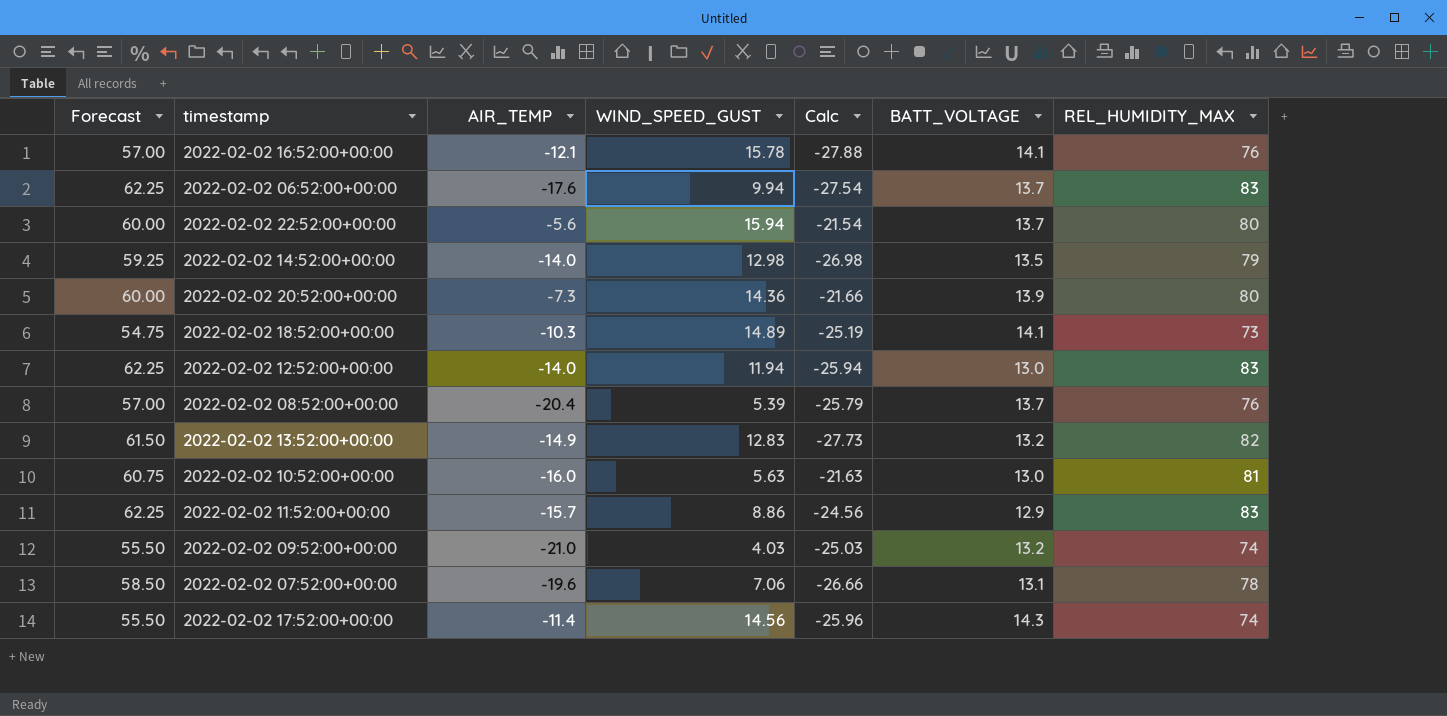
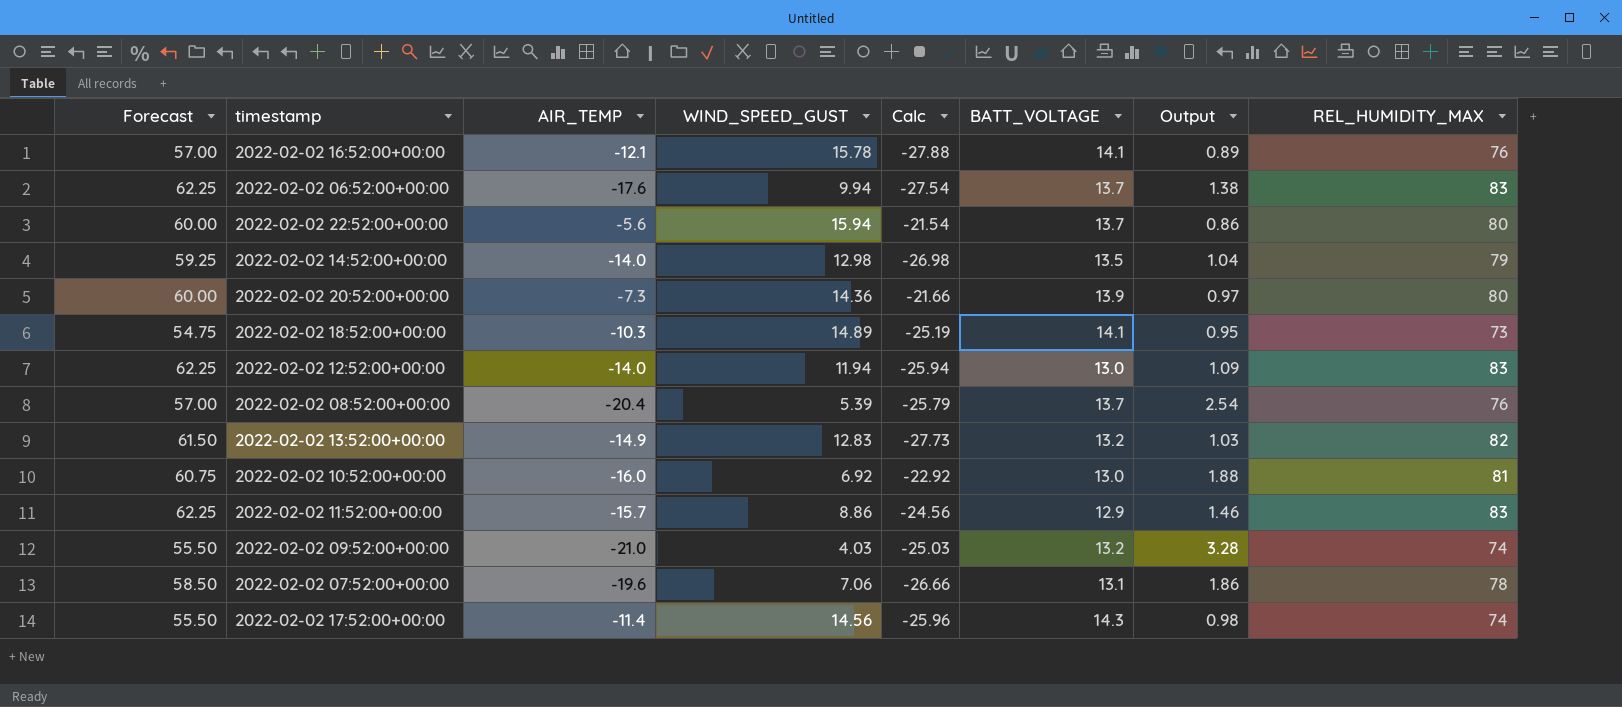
column Output | formula: none -> [BATT_VOLTAGE] / [WIND_SPEED_GUST]
2022-02-02 10:52:00+00:00 | WIND_SPEED_GUST: 5.63 -> 6.92
2022-02-02 10:52:00+00:00 | Calc: -21.63 -> -22.92

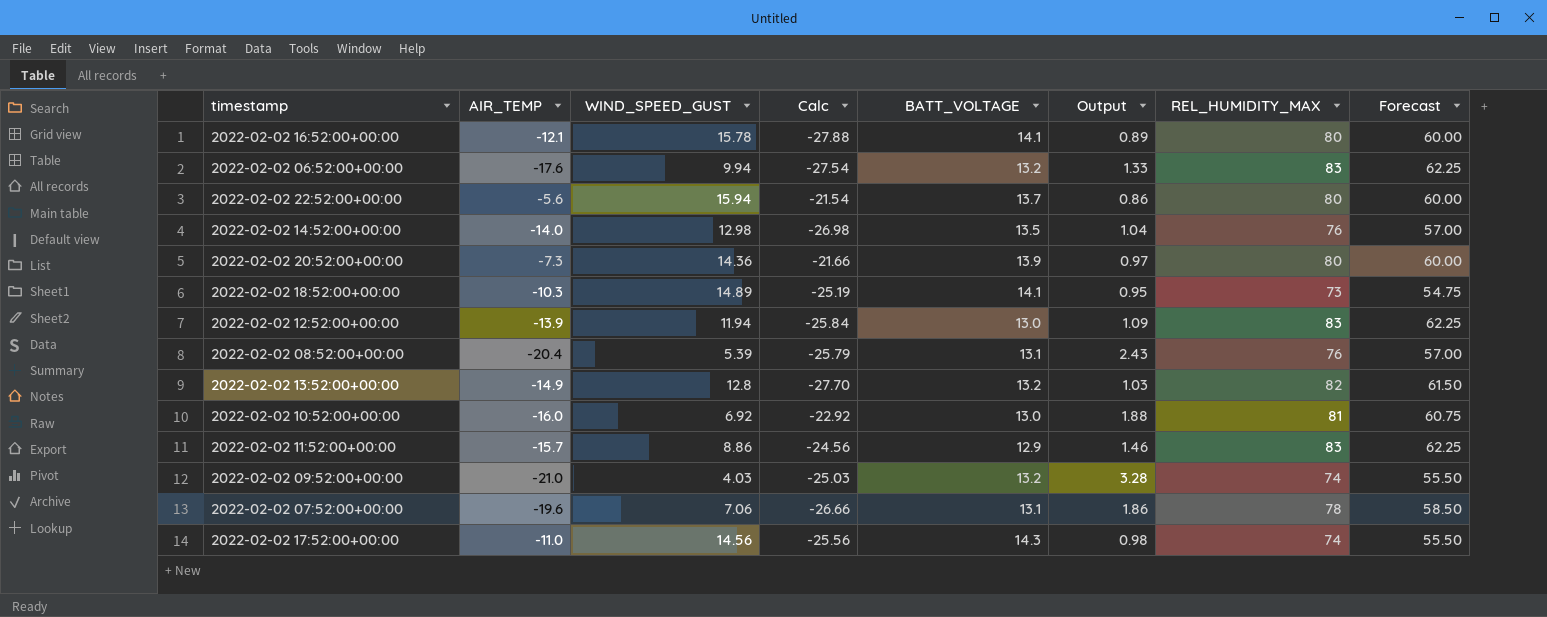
column Forecast | position: 1 -> 8
2022-02-02 16:52:00+00:00 | REL_HUMIDITY_MAX: 76 -> 80
2022-02-02 16:52:00+00:00 | Forecast: 57.00 -> 60.00
2022-02-02 06:52:00+00:00 | BATT_VOLTAGE: 13.7 -> 13.2
2022-02-02 06:52:00+00:00 | Output: 1.38 -> 1.33
2022-02-02 14:52:00+00:00 | REL_HUMIDITY_MAX: 79 -> 76
2022-02-02 14:52:00+00:00 | Forecast: 59.25 -> 57.00
2022-02-02 12:52:00+00:00 | AIR_TEMP: -14.0 -> -13.9
2022-02-02 12:52:00+00:00 | Calc: -25.94 -> -25.84
2022-02-02 08:52:00+00:00 | BATT_VOLTAGE: 13.7 -> 13.1
2022-02-02 08:52:00+00:00 | Output: 2.54 -> 2.43
2022-02-02 13:52:00+00:00 | WIND_SPEED_GUST: 12.83 -> 12.8
2022-02-02 13:52:00+00:00 | Calc: -27.73 -> -27.70
2022-02-02 17:52:00+00:00 | AIR_TEMP: -11.4 -> -11.0
2022-02-02 17:52:00+00:00 | Calc: -25.96 -> -25.56

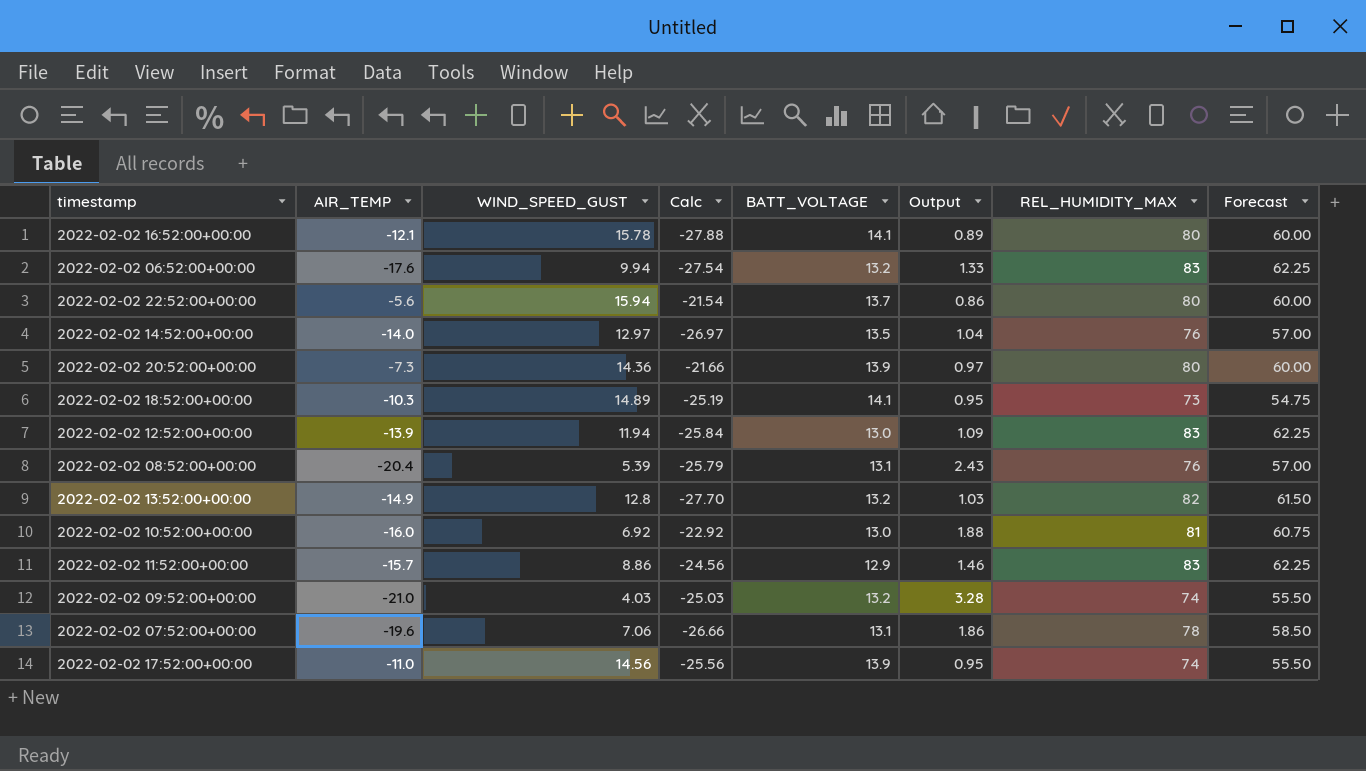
2022-02-02 14:52:00+00:00 | WIND_SPEED_GUST: 12.98 -> 12.97
2022-02-02 14:52:00+00:00 | Calc: -26.98 -> -26.97
2022-02-02 17:52:00+00:00 | BATT_VOLTAGE: 14.3 -> 13.9
2022-02-02 17:52:00+00:00 | Output: 0.98 -> 0.95

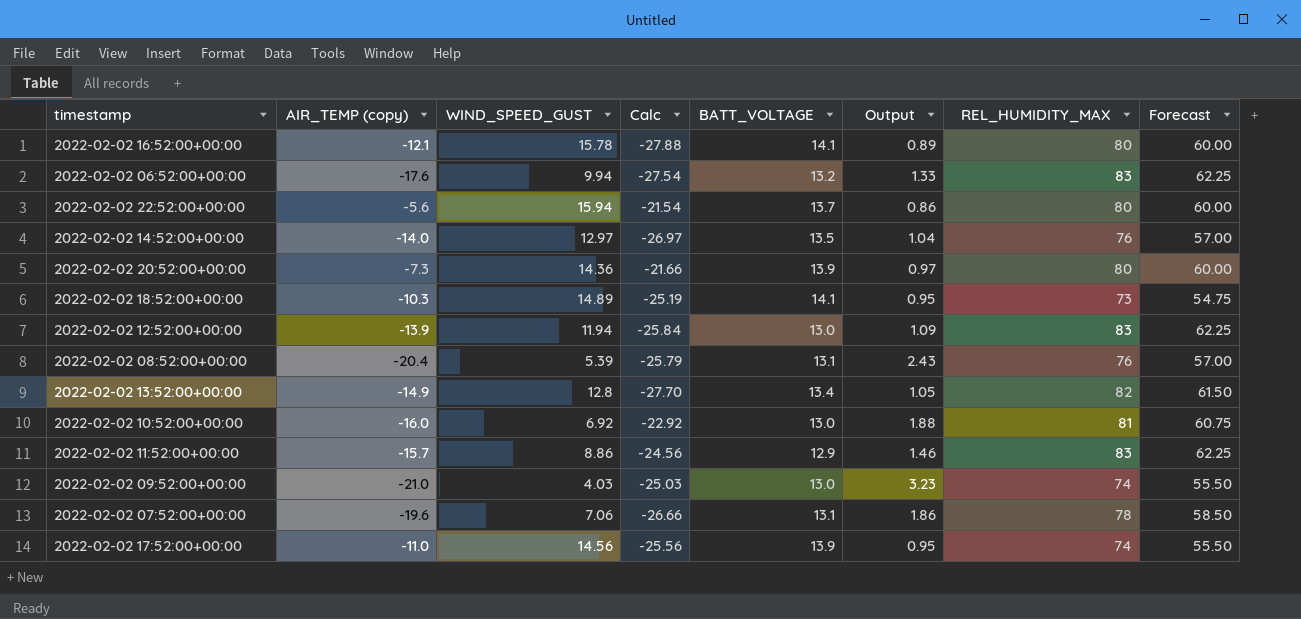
column name: AIR_TEMP -> AIR_TEMP (copy)
2022-02-02 13:52:00+00:00 | BATT_VOLTAGE: 13.2 -> 13.4
2022-02-02 13:52:00+00:00 | Output: 1.03 -> 1.05
2022-02-02 09:52:00+00:00 | BATT_VOLTAGE: 13.2 -> 13.0
2022-02-02 09:52:00+00:00 | Output: 3.28 -> 3.23

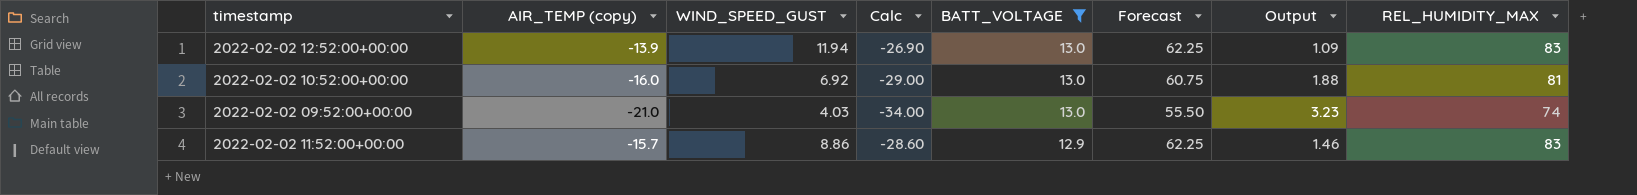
filter: none -> BATT_VOLTAGE <= 13.0
row order: none -> BATT_VOLTAGE descending
column Calc | formula: [AIR_TEMP (copy)] - [WIND_SPEED_GUST] -> [AIR_TEMP (copy)] - [BATT_VOLTAGE]
column Forecast | position: 8 -> 6

